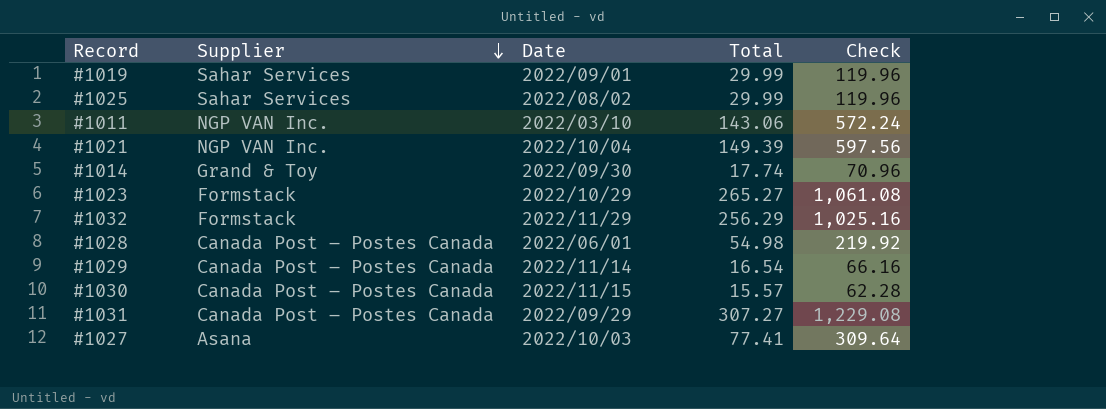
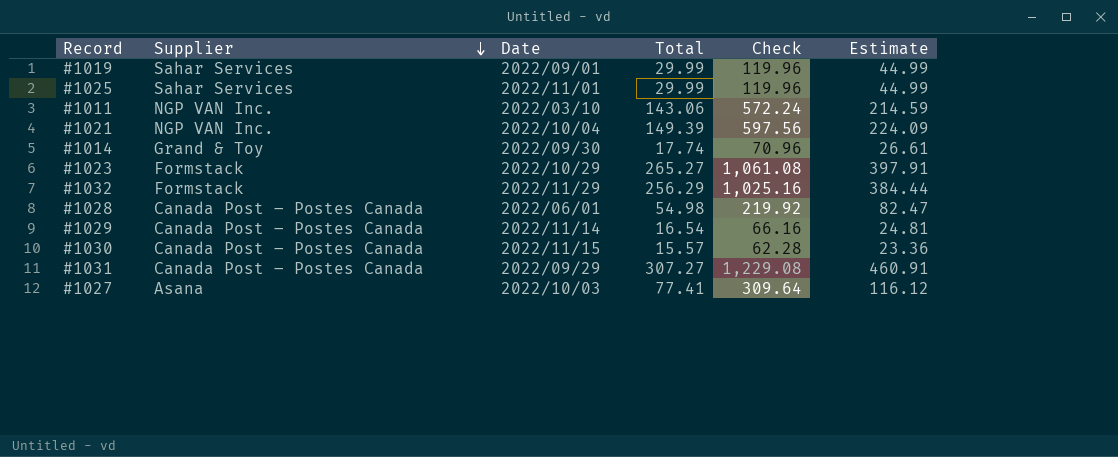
column Estimate | formula: none -> [Total] * 1.5
#1025 | Date: 2022/08/02 -> 2022/11/01

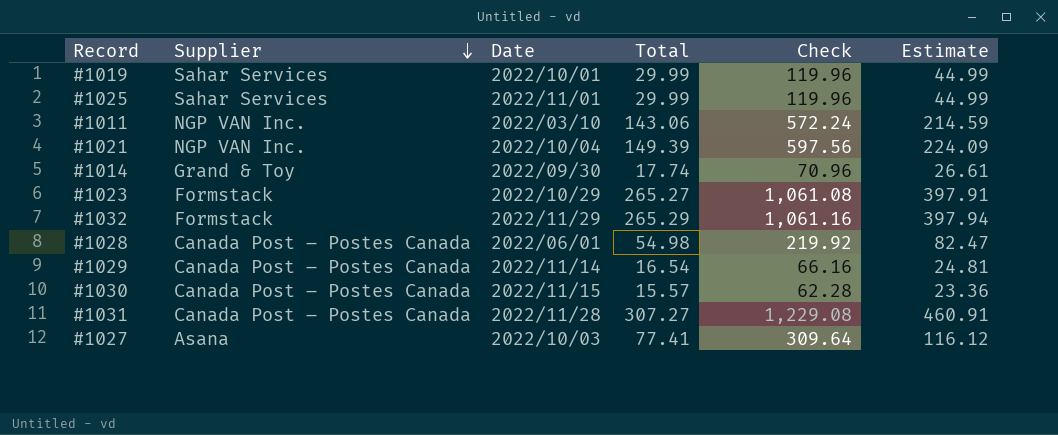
#1019 | Date: 2022/09/01 -> 2022/10/01
#1032 | Total: 256.29 -> 265.29
#1032 | Check: 1,025.16 -> 1,061.16
#1032 | Estimate: 384.44 -> 397.94
#1031 | Date: 2022/09/29 -> 2022/11/28

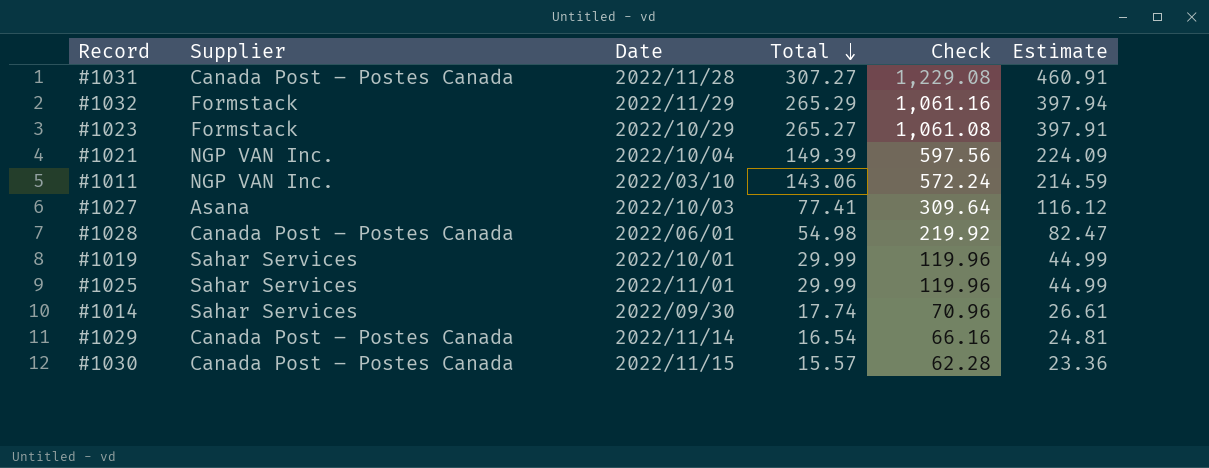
row order: Supplier descending -> Total descending
#1014 | Supplier: Grand & Toy -> Sahar Services

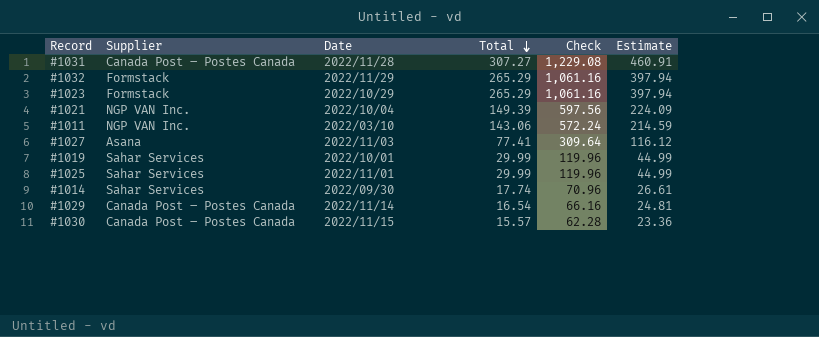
row #1028: Canada Post – Postes Canada | 2022/06/01 | 54.98 | 219.92 | 82.47 -> none
#1023 | Total: 265.27 -> 265.29
#1023 | Check: 1,061.08 -> 1,061.16
#1023 | Estimate: 397.91 -> 397.94
#1027 | Date: 2022/10/03 -> 2022/11/03

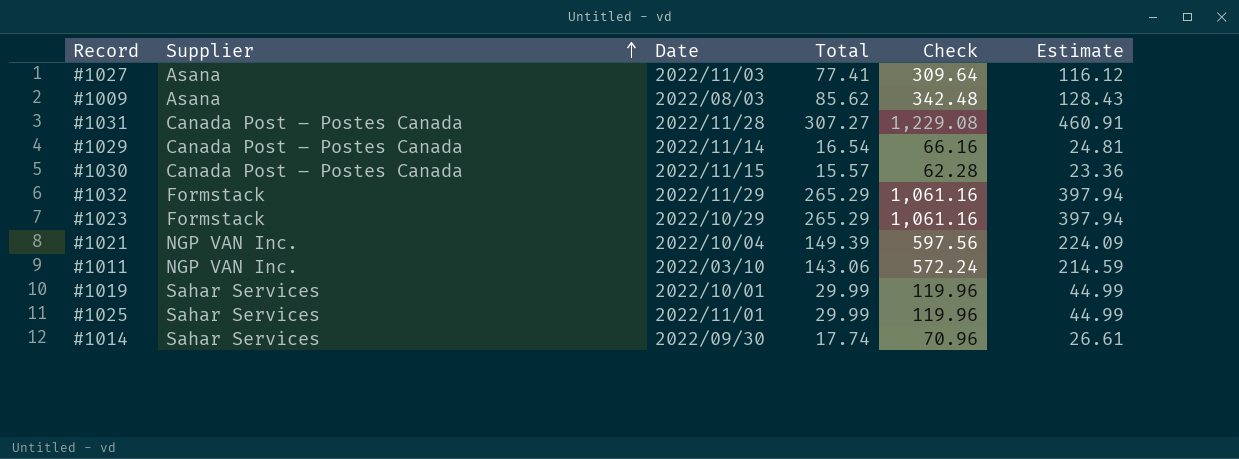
row order: Total descending -> Supplier ascending
row #1009: none -> Asana | 2022/08/03 | 85.62 | 342.48 | 128.43

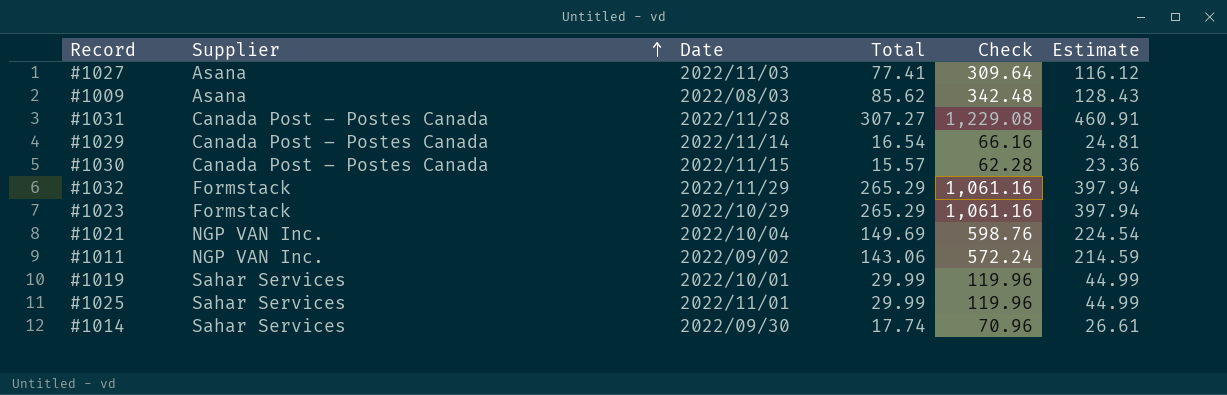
#1021 | Total: 149.39 -> 149.69
#1021 | Check: 597.56 -> 598.76
#1021 | Estimate: 224.09 -> 224.54
#1011 | Date: 2022/03/10 -> 2022/09/02

